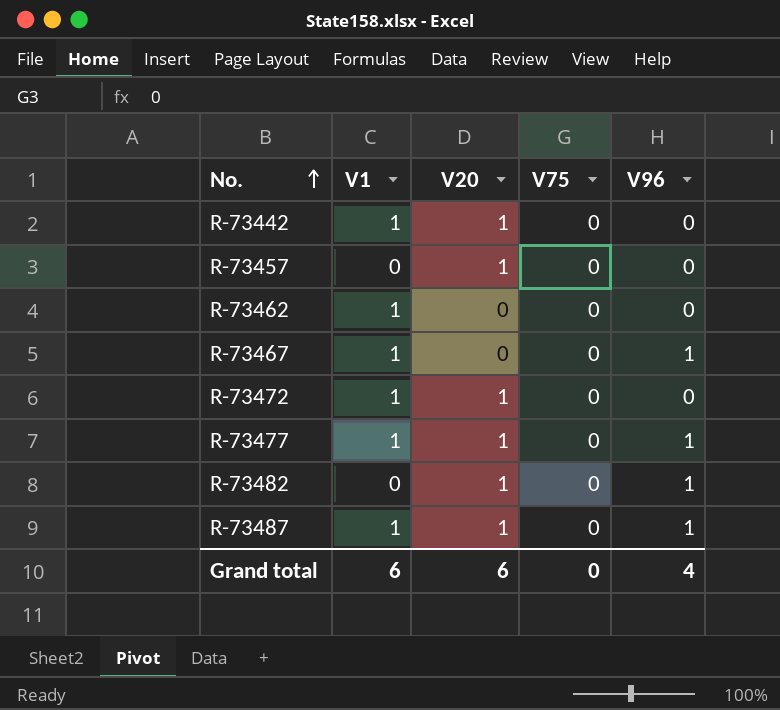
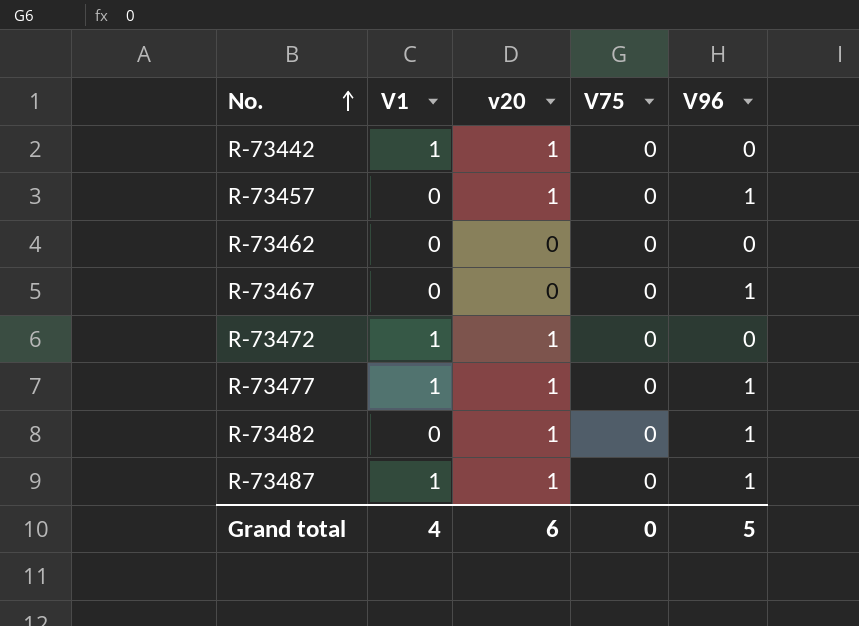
column name: V20 -> v20
R-73457 | V96: 0 -> 1
R-73462 | V1: 1 -> 0
R-73467 | V1: 1 -> 0
Grand total | V1: 6 -> 4
Grand total | V96: 4 -> 5

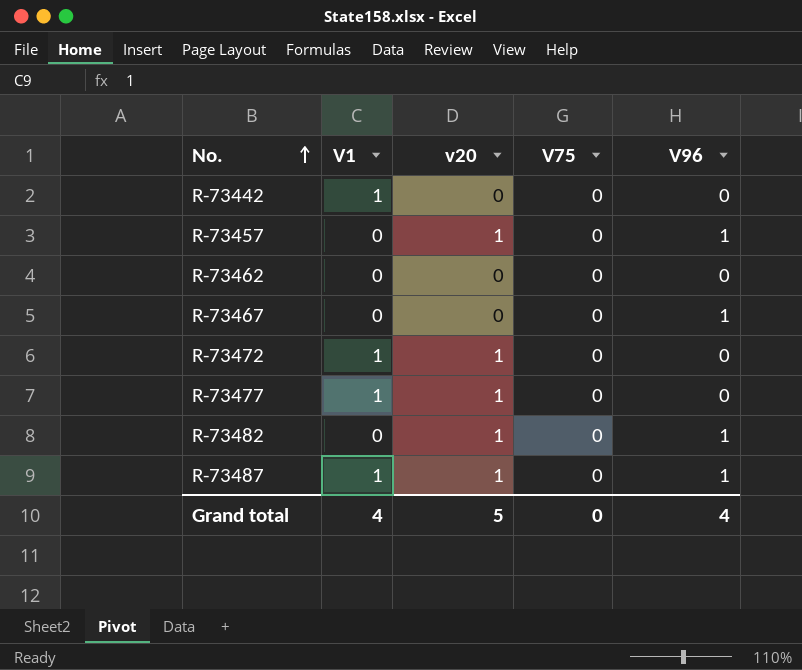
R-73442 | v20: 1 -> 0
R-73477 | V96: 1 -> 0
Grand total | v20: 6 -> 5
Grand total | V96: 5 -> 4

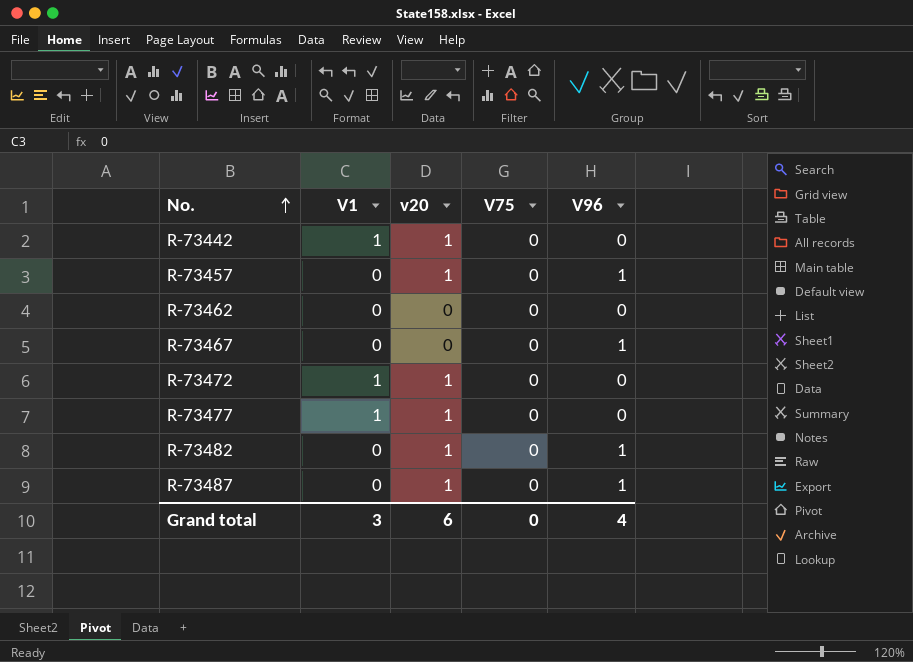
R-73442 | v20: 0 -> 1
R-73487 | V1: 1 -> 0
Grand total | V1: 4 -> 3
Grand total | v20: 5 -> 6

